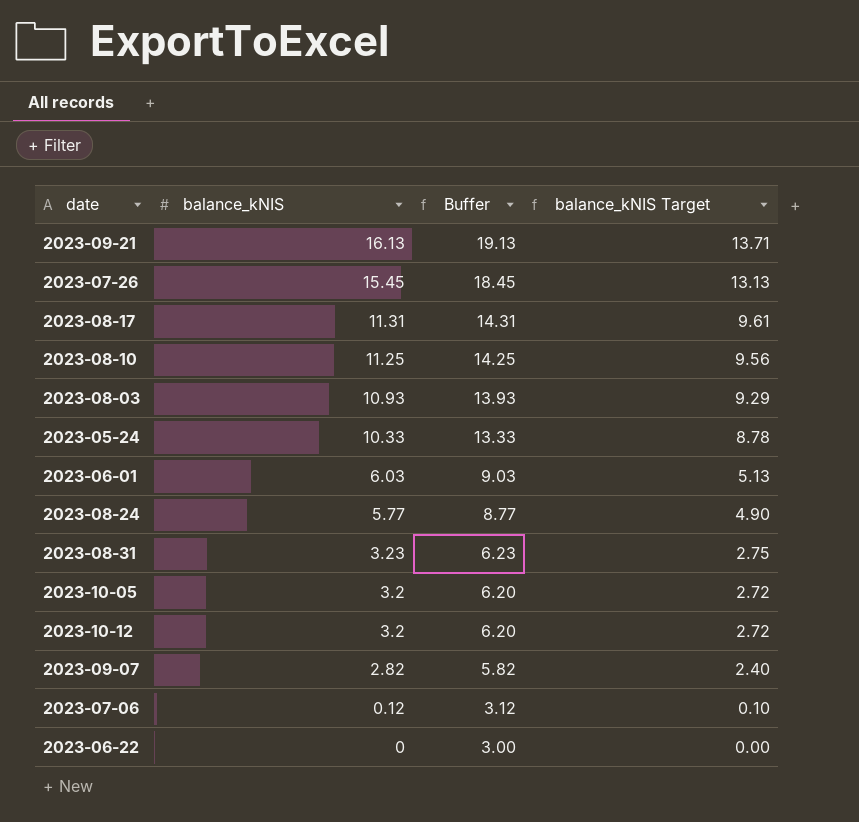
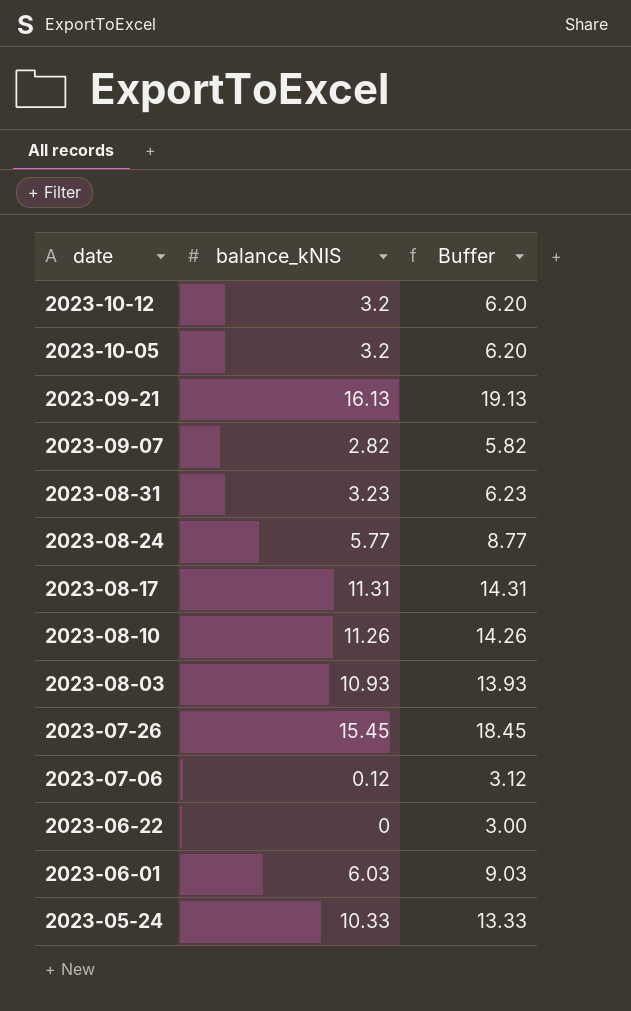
row order: balance_kNIS descending -> date descending
column balance_kNIS Target | formula: [balance_kNIS] * 0.85 -> none
2023-08-10 | balance_kNIS: 11.25 -> 11.26
2023-08-10 | Buffer: 14.25 -> 14.26

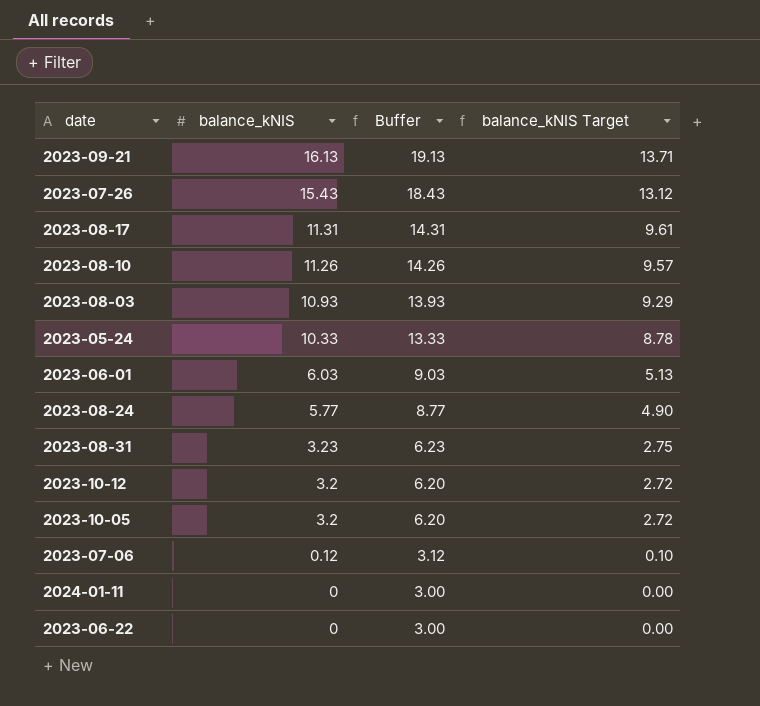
row order: date descending -> balance_kNIS descending
column balance_kNIS Target | formula: none -> [balance_kNIS] * 0.85
row 2023-09-07: 2.82 | 5.82 -> none
2023-07-26 | balance_kNIS: 15.45 -> 15.43
2023-07-26 | Buffer: 18.45 -> 18.43
row 2024-01-11: none -> 0 | 3.00 | 0.00

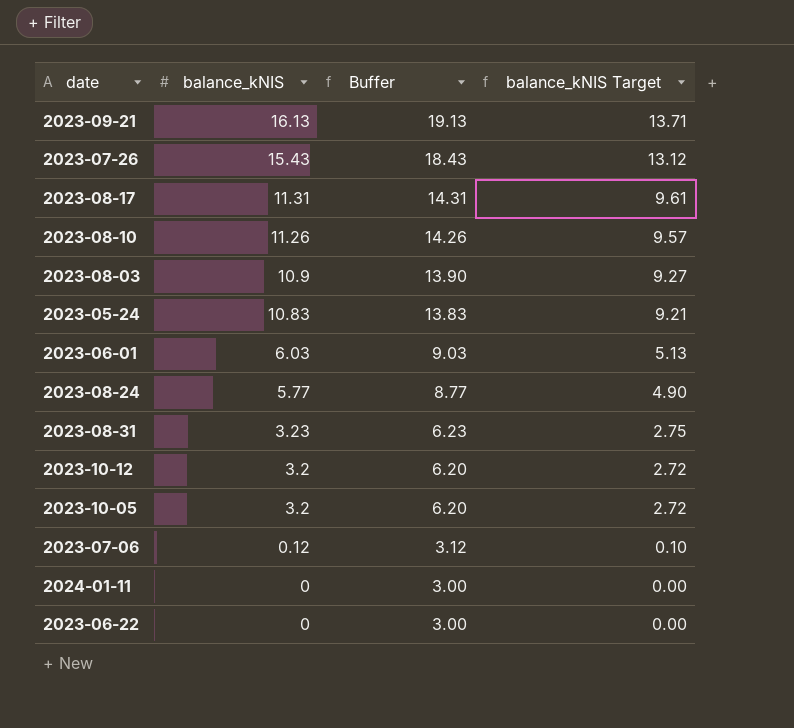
2023-08-03 | balance_kNIS: 10.93 -> 10.9
2023-08-03 | Buffer: 13.93 -> 13.90
2023-08-03 | balance_kNIS Target: 9.29 -> 9.27
2023-05-24 | balance_kNIS: 10.33 -> 10.83
2023-05-24 | Buffer: 13.33 -> 13.83
2023-05-24 | balance_kNIS Target: 8.78 -> 9.21

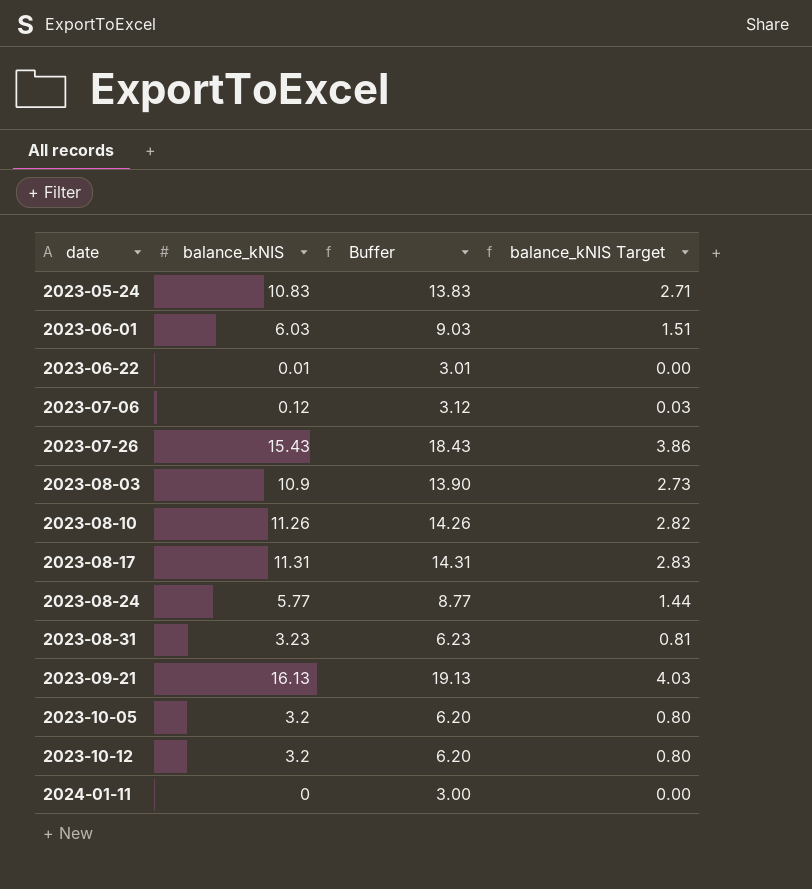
row order: balance_kNIS descending -> date ascending
column balance_kNIS Target | formula: [balance_kNIS] * 0.85 -> [balance_kNIS] * 0.25
2023-06-22 | balance_kNIS: 0 -> 0.01
2023-06-22 | Buffer: 3.00 -> 3.01

